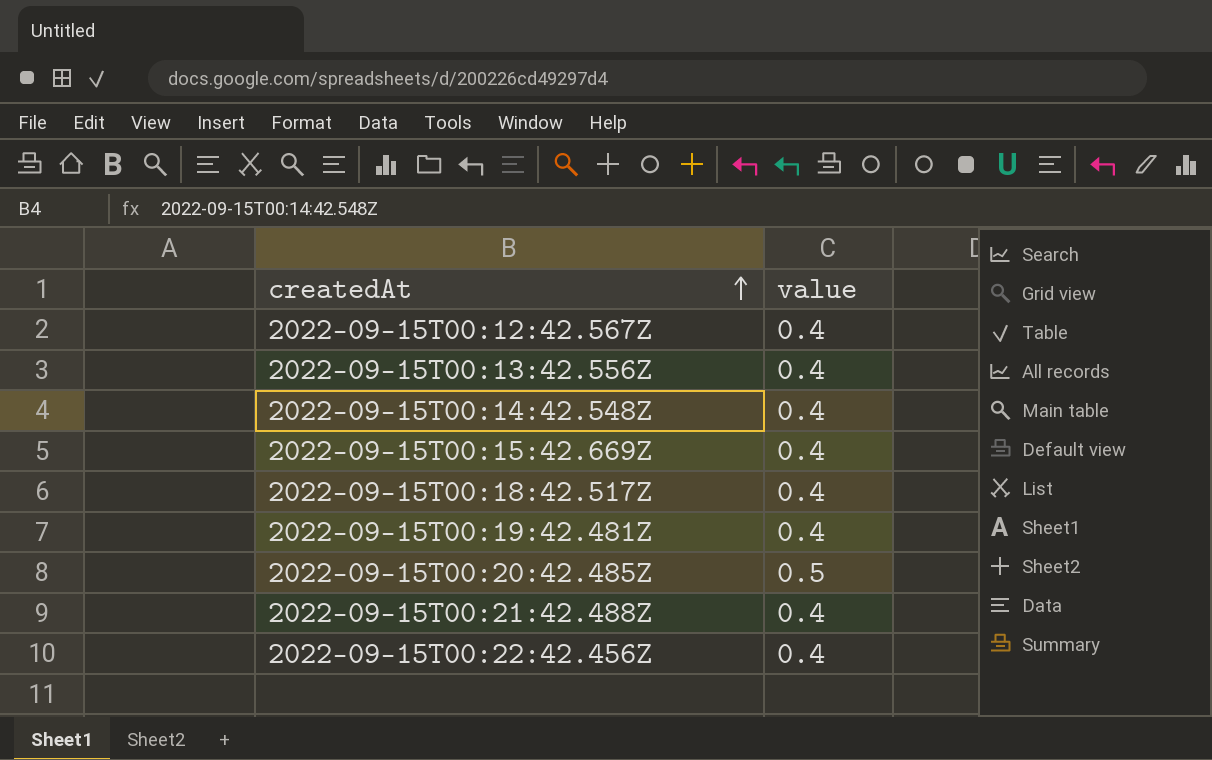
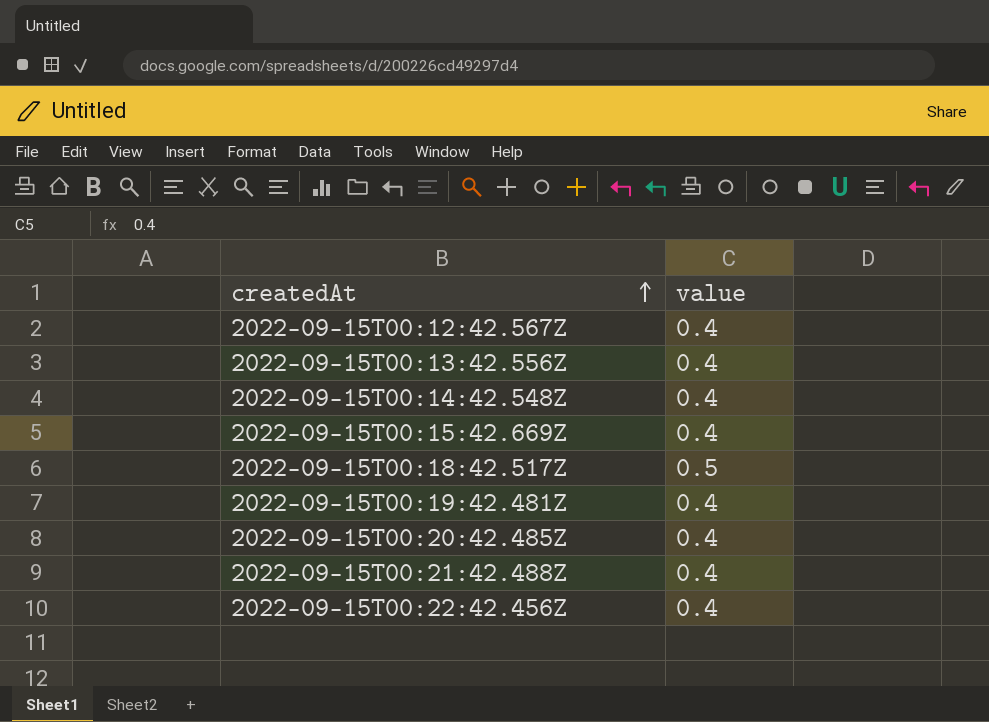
2022-09-15T00:18:42.517Z | value: 0.4 -> 0.5
2022-09-15T00:20:42.485Z | value: 0.5 -> 0.4

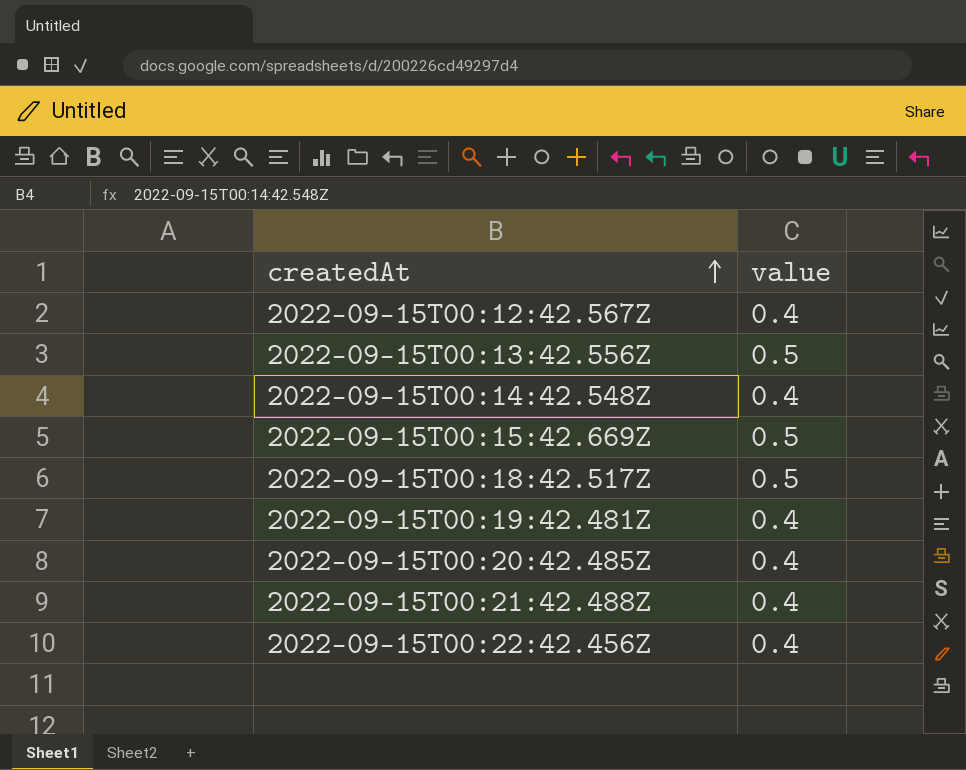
2022-09-15T00:13:42.556Z | value: 0.4 -> 0.5
2022-09-15T00:15:42.669Z | value: 0.4 -> 0.5

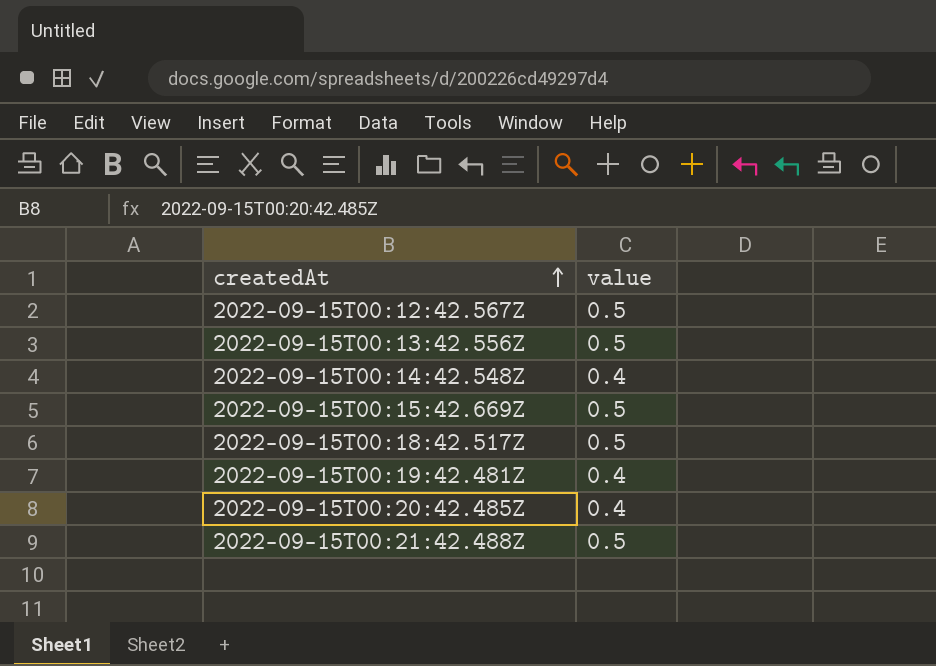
row 2022-09-15T00:22:42.456Z: 0.4 -> none
2022-09-15T00:12:42.567Z | value: 0.4 -> 0.5
2022-09-15T00:21:42.488Z | value: 0.4 -> 0.5

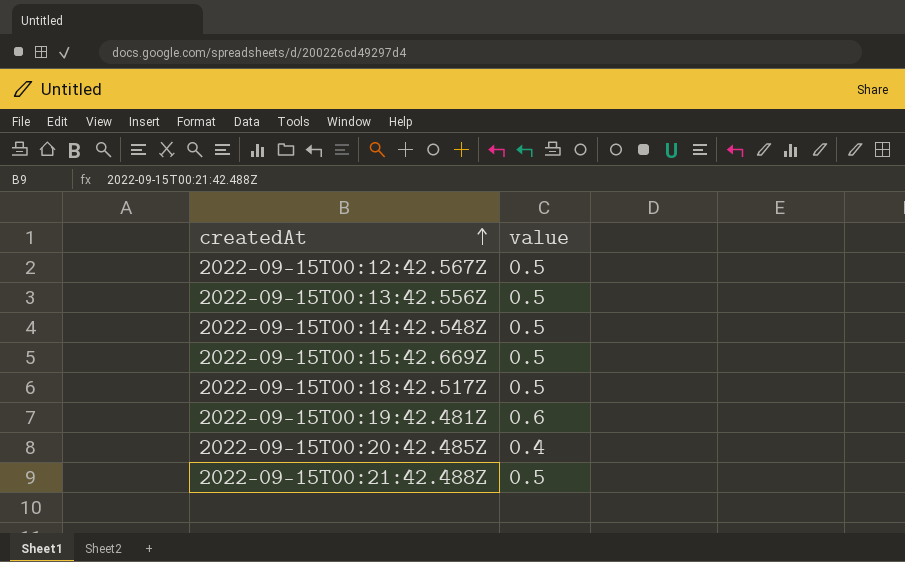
2022-09-15T00:14:42.548Z | value: 0.4 -> 0.5
2022-09-15T00:19:42.481Z | value: 0.4 -> 0.6

